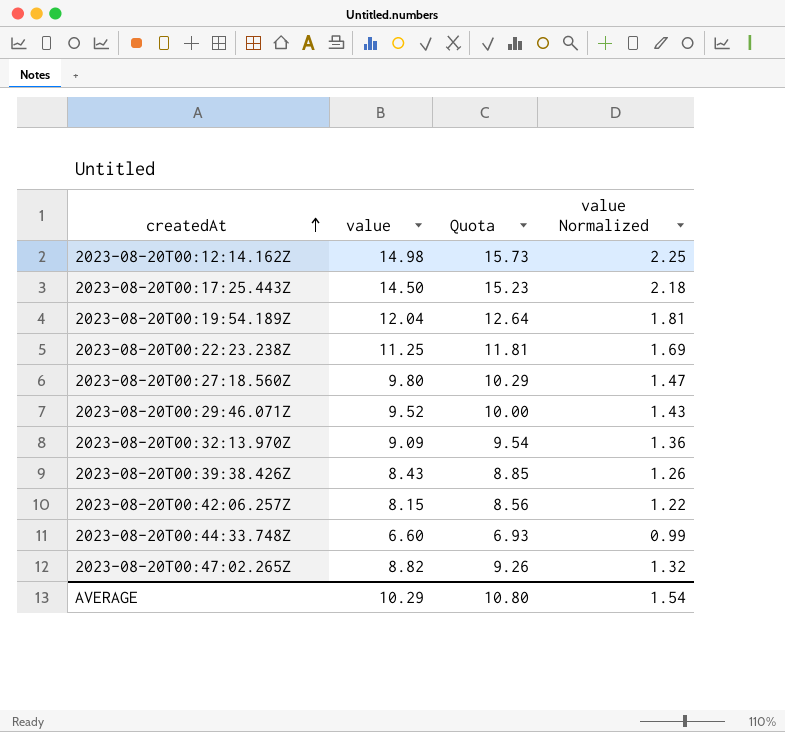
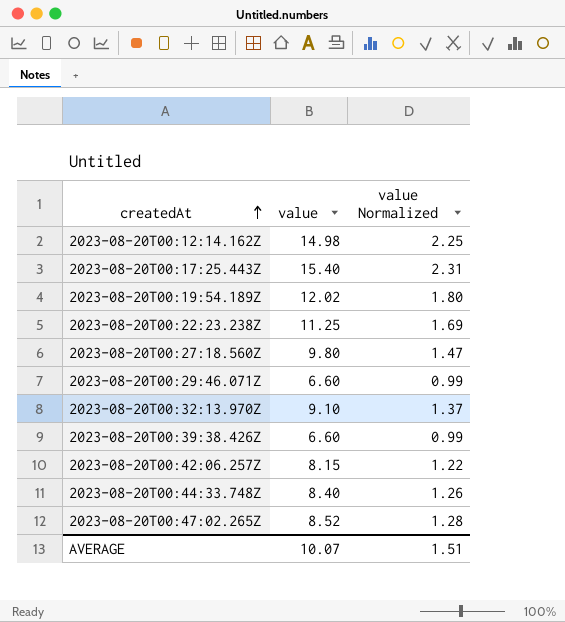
column Quota | formula: [value] * 1.05 -> none
2023-08-20T00:17:25.443Z | value: 14.50 -> 15.40
2023-08-20T00:17:25.443Z | value Normalized: 2.18 -> 2.31
2023-08-20T00:19:54.189Z | value: 12.04 -> 12.02
2023-08-20T00:19:54.189Z | value Normalized: 1.81 -> 1.80
2023-08-20T00:29:46.071Z | value: 9.52 -> 6.60
2023-08-20T00:29:46.071Z | value Normalized: 1.43 -> 0.99
2023-08-20T00:32:13.970Z | value: 9.09 -> 9.10
2023-08-20T00:32:13.970Z | value Normalized: 1.36 -> 1.37
2023-08-20T00:39:38.426Z | value: 8.43 -> 6.60
2023-08-20T00:39:38.426Z | value Normalized: 1.26 -> 0.99
2023-08-20T00:44:33.748Z | value: 6.60 -> 8.40
2023-08-20T00:44:33.748Z | value Normalized: 0.99 -> 1.26
2023-08-20T00:47:02.265Z | value: 8.82 -> 8.52
2023-08-20T00:47:02.265Z | value Normalized: 1.32 -> 1.28
AVERAGE | value: 10.29 -> 10.07
AVERAGE | value Normalized: 1.54 -> 1.51

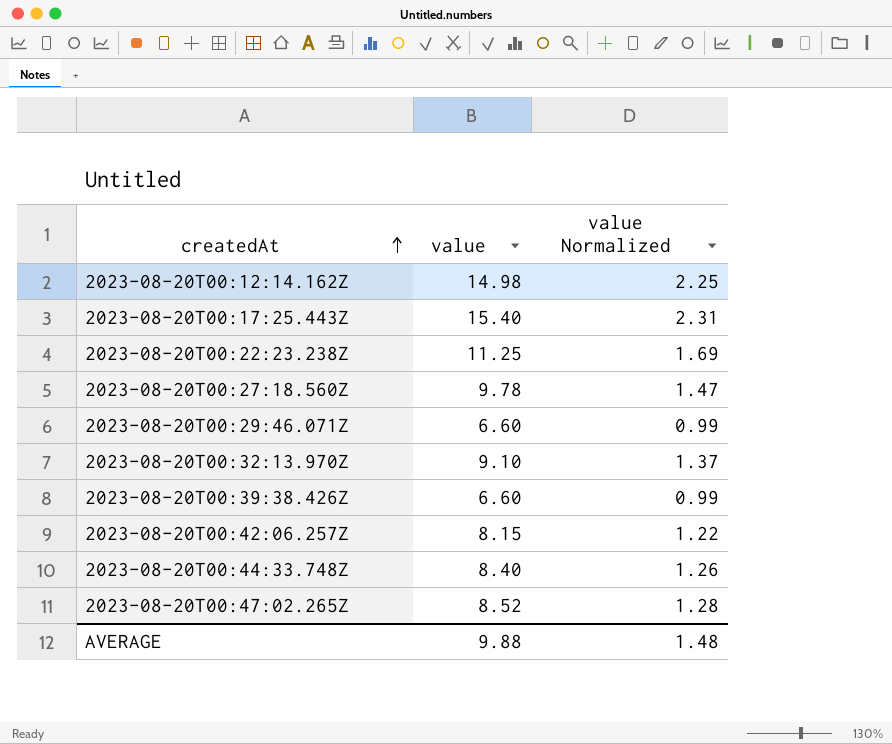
row 2023-08-20T00:19:54.189Z: 12.02 | 1.80 -> none
2023-08-20T00:27:18.560Z | value: 9.80 -> 9.78
AVERAGE | value: 10.07 -> 9.88
AVERAGE | value Normalized: 1.51 -> 1.48

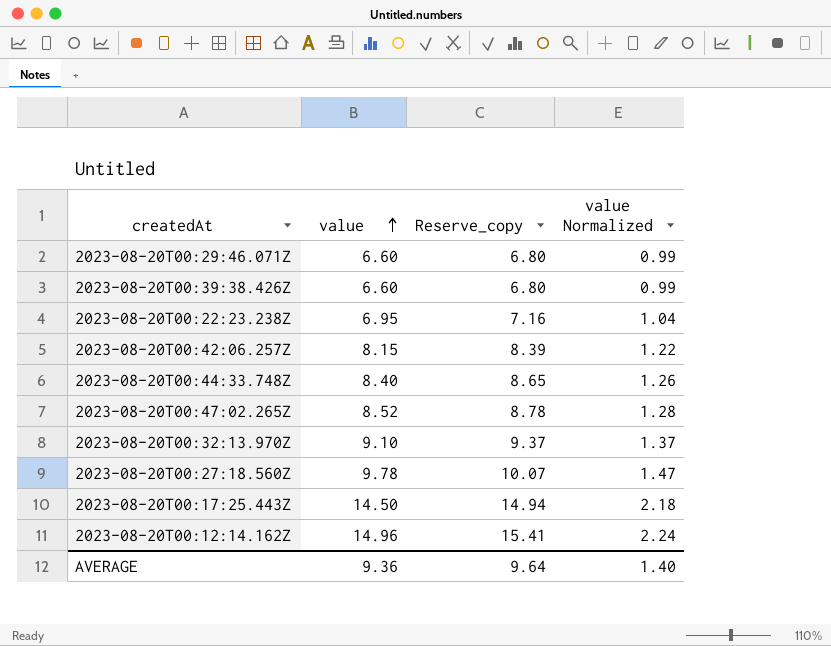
row order: createdAt ascending -> value ascending
column Reserve_copy | formula: none -> [value] * 1.03
2023-08-20T00:22:23.238Z | value: 11.25 -> 6.95
2023-08-20T00:22:23.238Z | value Normalized: 1.69 -> 1.04
2023-08-20T00:17:25.443Z | value: 15.40 -> 14.50
2023-08-20T00:17:25.443Z | value Normalized: 2.31 -> 2.18
2023-08-20T00:12:14.162Z | value: 14.98 -> 14.96
2023-08-20T00:12:14.162Z | value Normalized: 2.25 -> 2.24
AVERAGE | value: 9.88 -> 9.36
AVERAGE | value Normalized: 1.48 -> 1.40

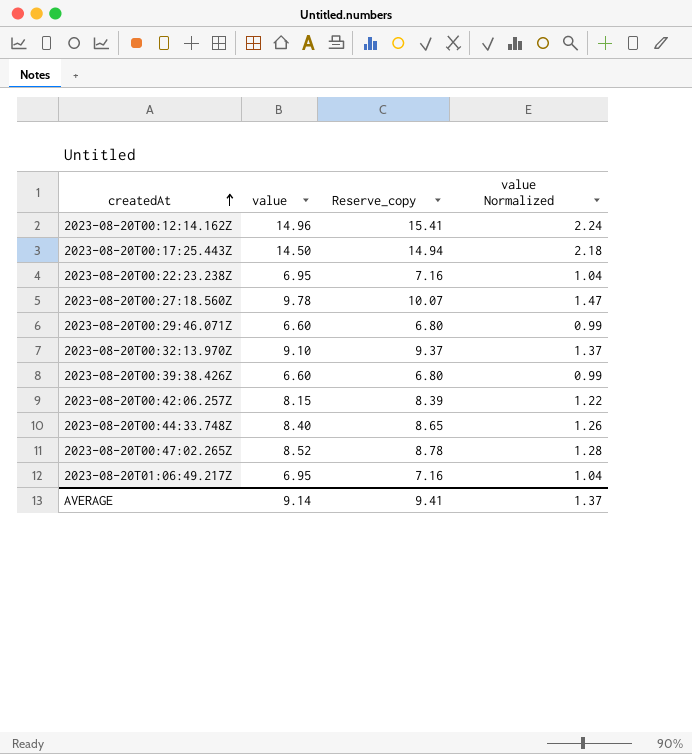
row order: value ascending -> createdAt ascending
row 2023-08-20T01:06:49.217Z: none -> 6.95 | 7.16 | 1.04
AVERAGE | value: 9.36 -> 9.14
AVERAGE | Reserve_copy: 9.64 -> 9.41
AVERAGE | value Normalized: 1.40 -> 1.37

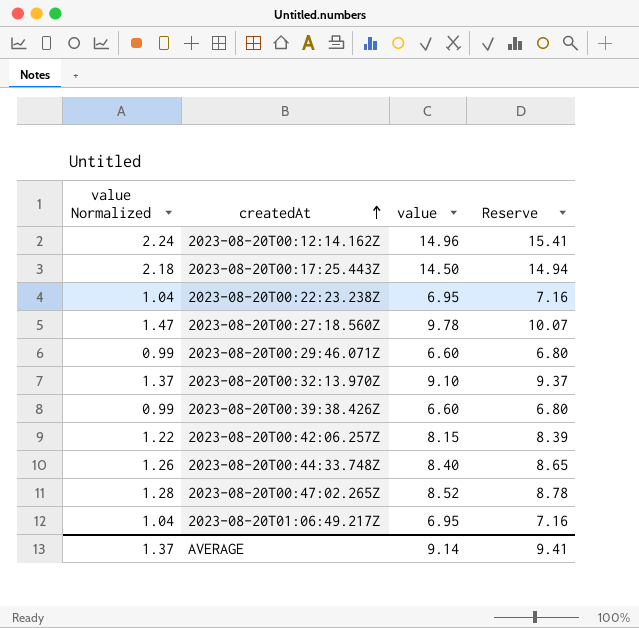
column value Normalized | position: 4 -> 1
column name: Reserve_copy -> Reserve

